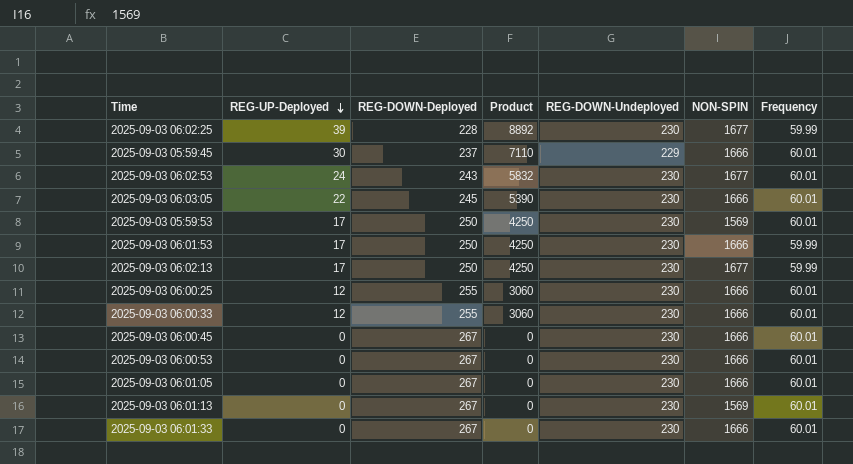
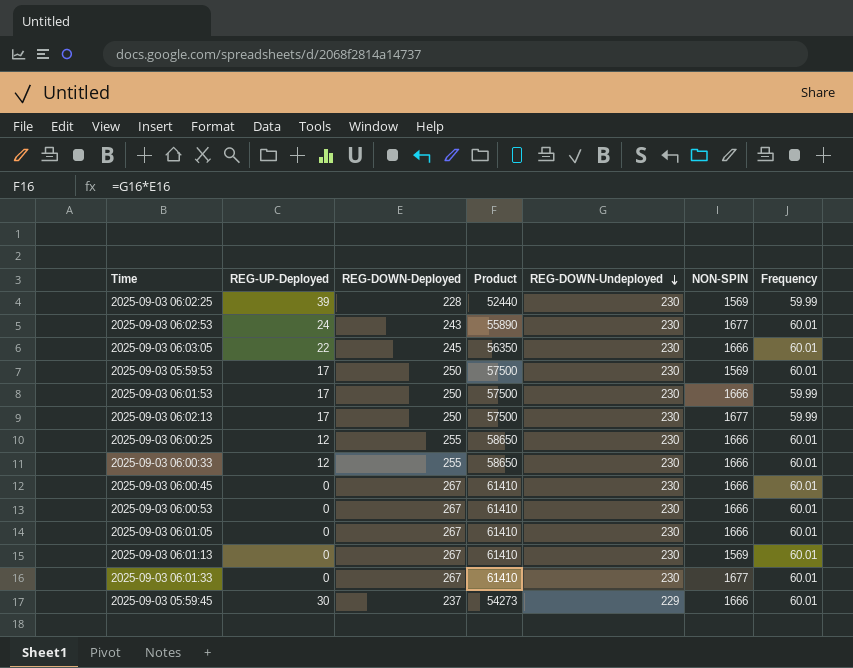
row order: REG-UP-Deployed descending -> REG-DOWN-Undeployed descending
column Product | formula: [REG-UP-Deployed] * [REG-DOWN-Deployed] -> [REG-DOWN-Deployed] * [REG-DOWN-Undeployed]
2025-09-03 06:02:25 | NON-SPIN: 1677 -> 1569
2025-09-03 06:01:33 | NON-SPIN: 1666 -> 1677

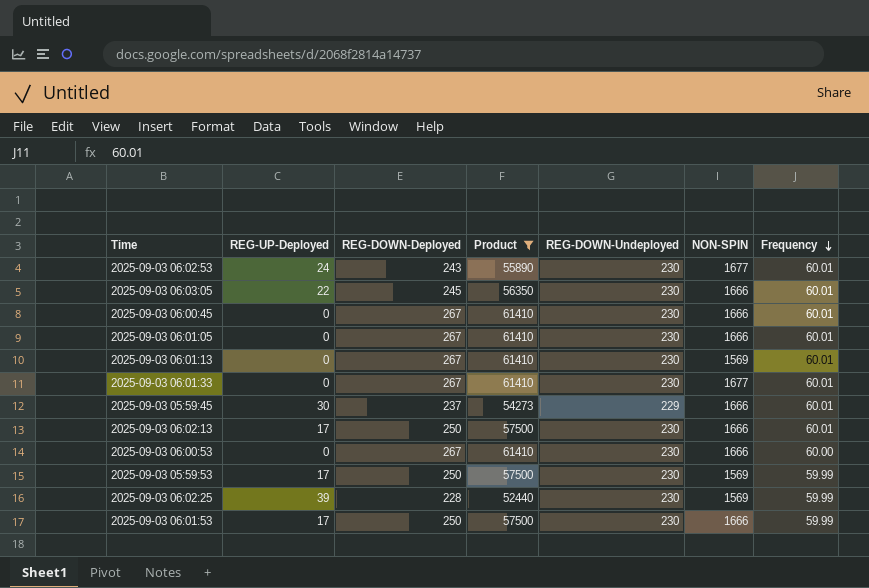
filter: none -> Product != 58650
row order: REG-DOWN-Undeployed descending -> Frequency descending
2025-09-03 06:02:13 | NON-SPIN: 1677 -> 1666
2025-09-03 06:02:13 | Frequency: 59.99 -> 60.01
2025-09-03 06:00:53 | Frequency: 60.01 -> 60.00
2025-09-03 05:59:53 | Frequency: 60.01 -> 59.99

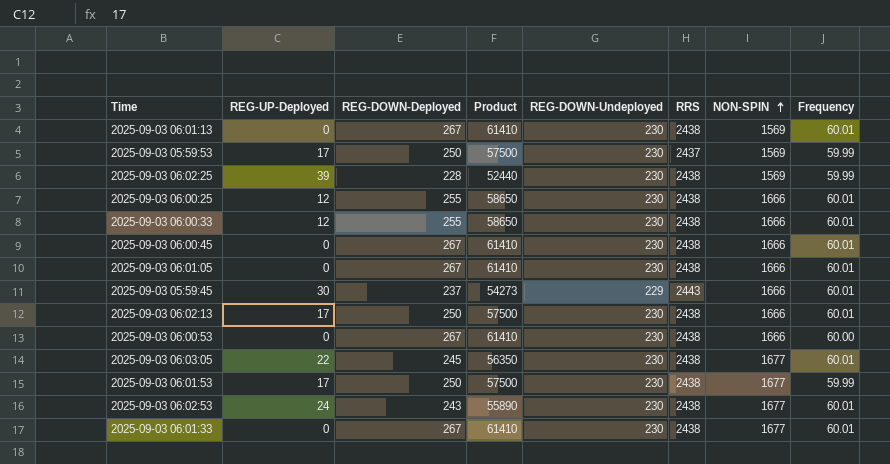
filter: Product != 58650 -> none
row order: Frequency descending -> NON-SPIN ascending
column RRS | position: none -> 6
2025-09-03 06:03:05 | NON-SPIN: 1666 -> 1677
2025-09-03 06:01:53 | NON-SPIN: 1666 -> 1677

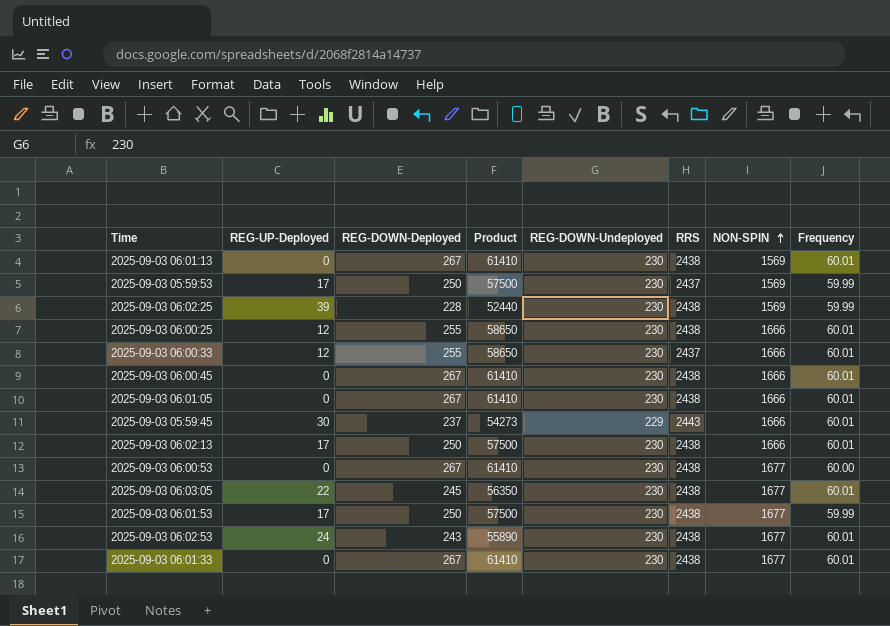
2025-09-03 06:00:33 | RRS: 2438 -> 2437
2025-09-03 06:00:53 | NON-SPIN: 1666 -> 1677

